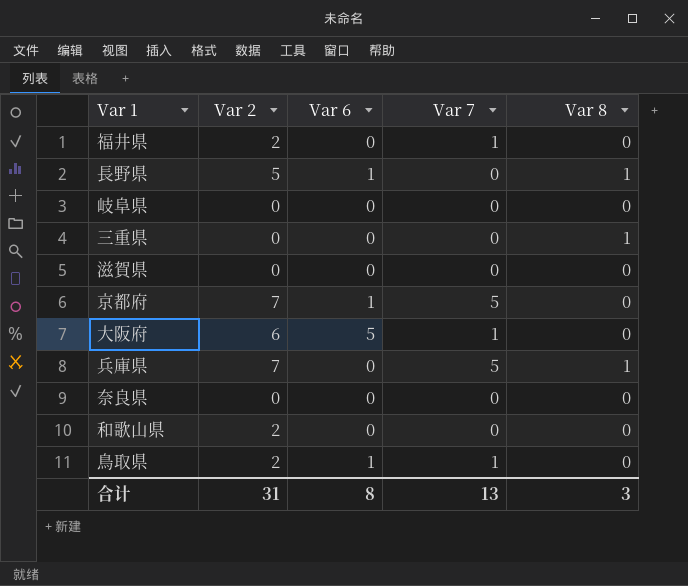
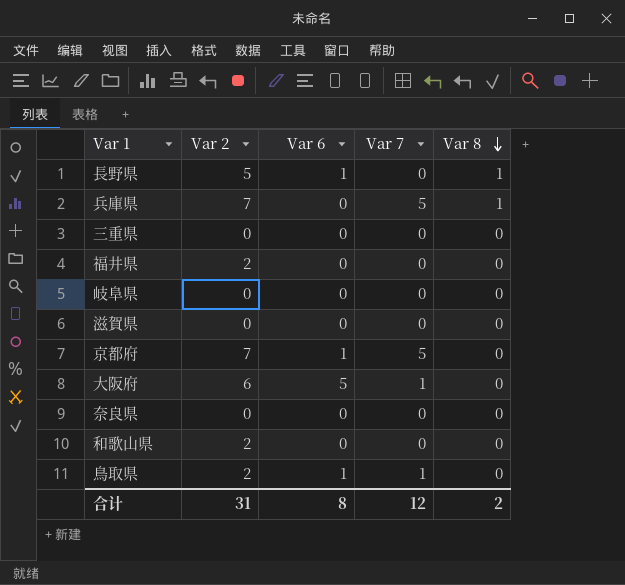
row order: none -> Var 8 descending
三重県 | Var 8: 1 -> 0
福井県 | Var 7: 1 -> 0
合计 | Var 7: 13 -> 12
合计 | Var 8: 3 -> 2

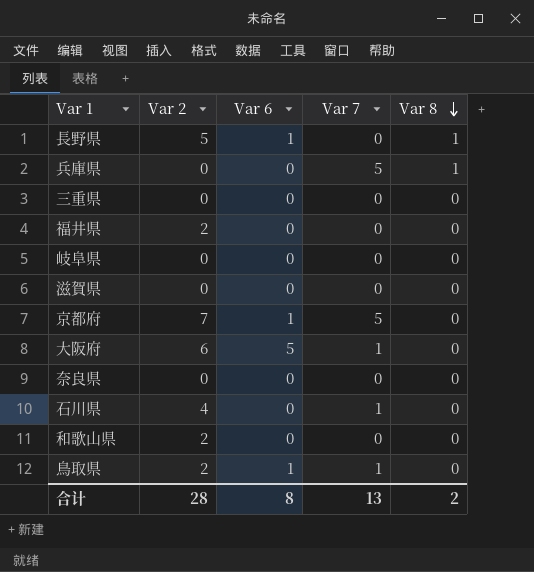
兵庫県 | Var 2: 7 -> 0
row 石川県: none -> 4 | 0 | 1 | 0
合计 | Var 2: 31 -> 28
合计 | Var 7: 12 -> 13

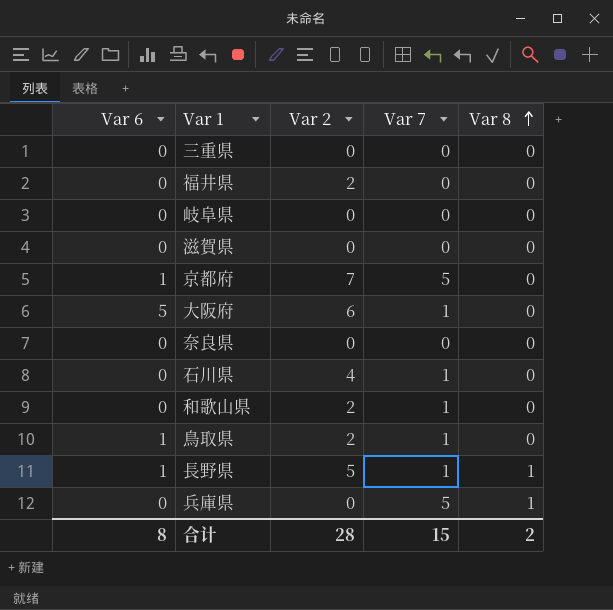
row order: Var 8 descending -> Var 8 ascending
column Var 6 | position: 3 -> 1
和歌山県 | Var 7: 0 -> 1
長野県 | Var 7: 0 -> 1
合计 | Var 7: 13 -> 15

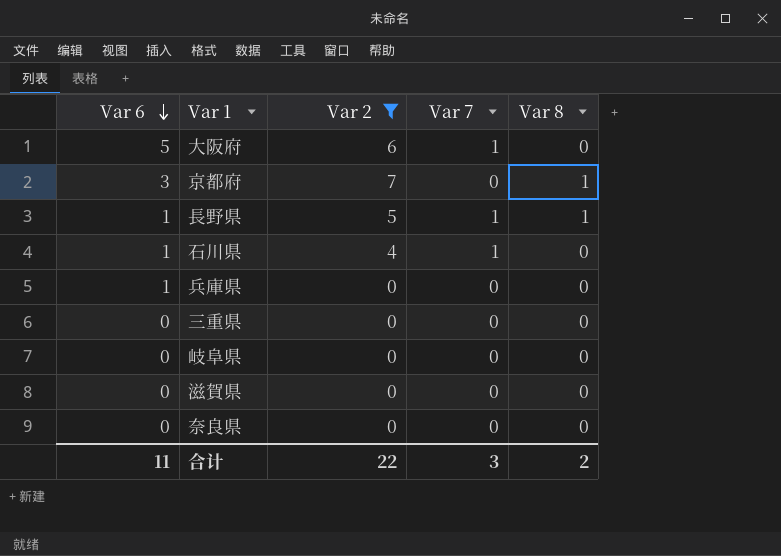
filter: none -> Var 2 != 2
row order: Var 8 ascending -> Var 6 descending
京都府 | Var 6: 1 -> 3
京都府 | Var 7: 5 -> 0
京都府 | Var 8: 0 -> 1
石川県 | Var 6: 0 -> 1
兵庫県 | Var 6: 0 -> 1
兵庫県 | Var 7: 5 -> 0
兵庫県 | Var 8: 1 -> 0
合计 | Var 6: 8 -> 11
合计 | Var 2: 28 -> 22
合计 | Var 7: 15 -> 3

